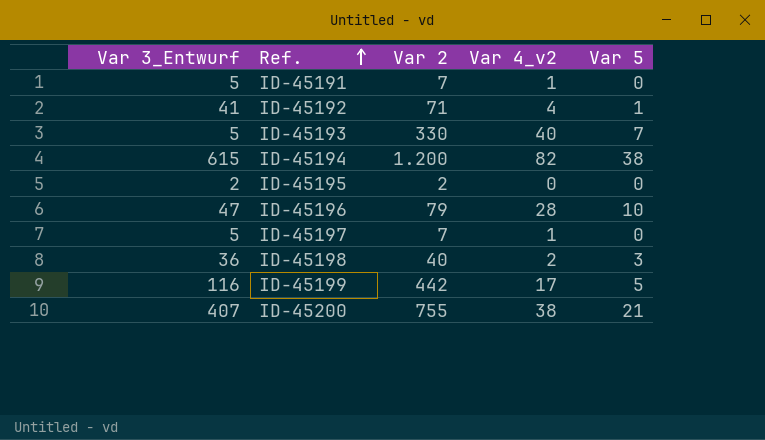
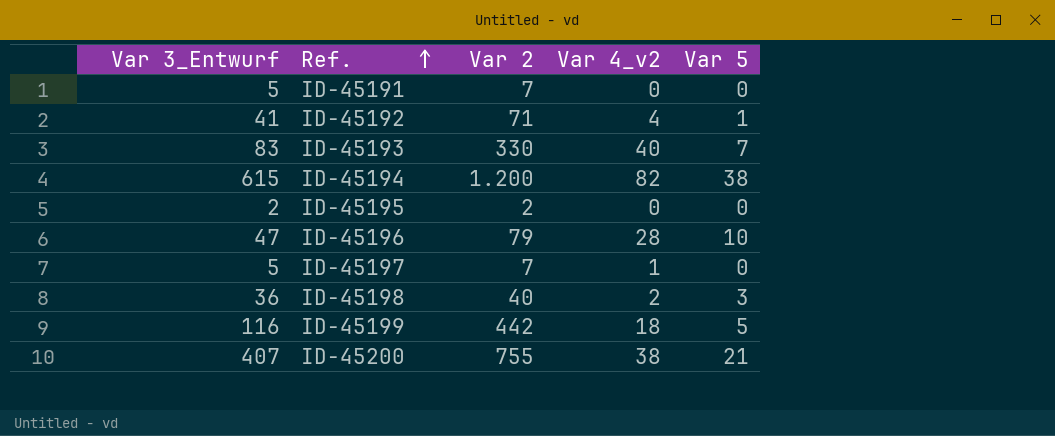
ID-45191 | Var 4_v2: 1 -> 0
ID-45193 | Var 3_Entwurf: 5 -> 83
ID-45199 | Var 4_v2: 17 -> 18

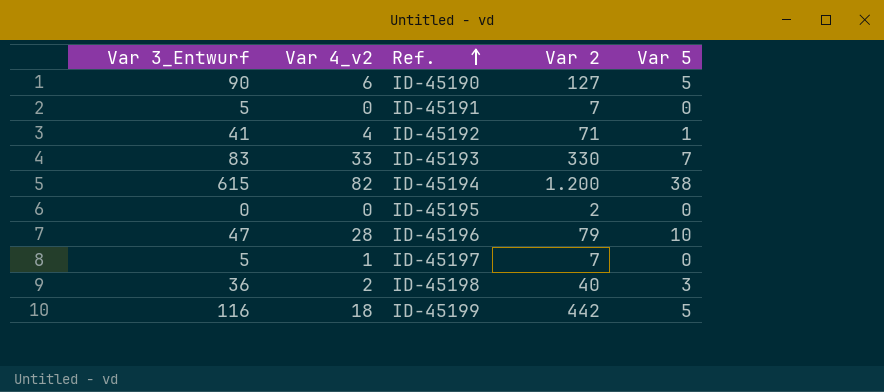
column Var 4_v2 | position: 4 -> 2
row ID-45200: 407 | 755 | 38 | 21 -> none
row ID-45190: none -> 90 | 6 | 127 | 5
ID-45193 | Var 4_v2: 40 -> 33
ID-45195 | Var 3_Entwurf: 2 -> 0

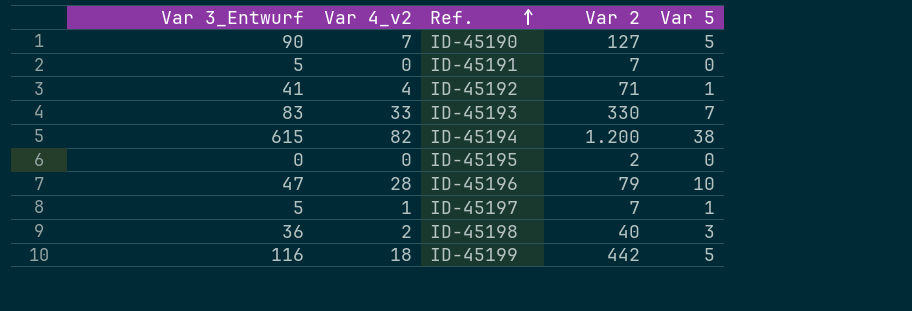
ID-45190 | Var 4_v2: 6 -> 7
ID-45197 | Var 5: 0 -> 1

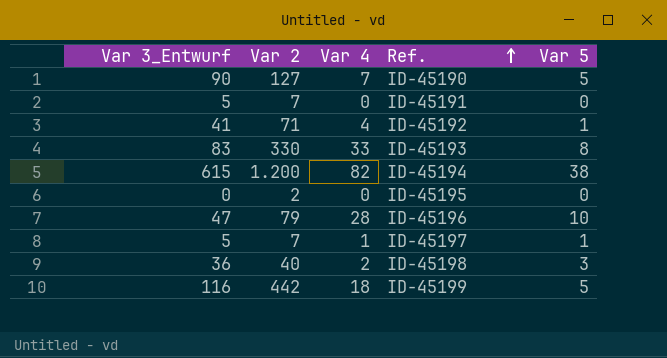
column Var 2 | position: 4 -> 2
column name: Var 4_v2 -> Var 4
ID-45193 | Var 5: 7 -> 8

